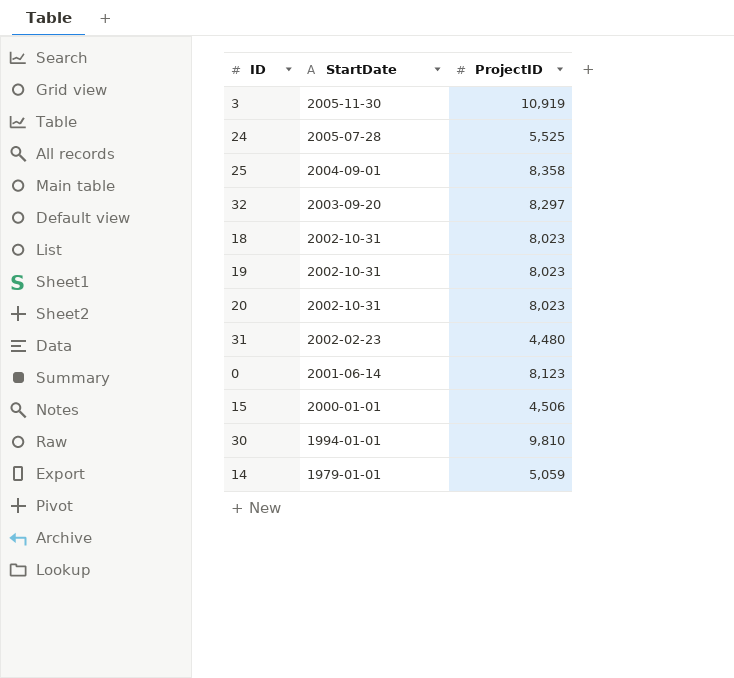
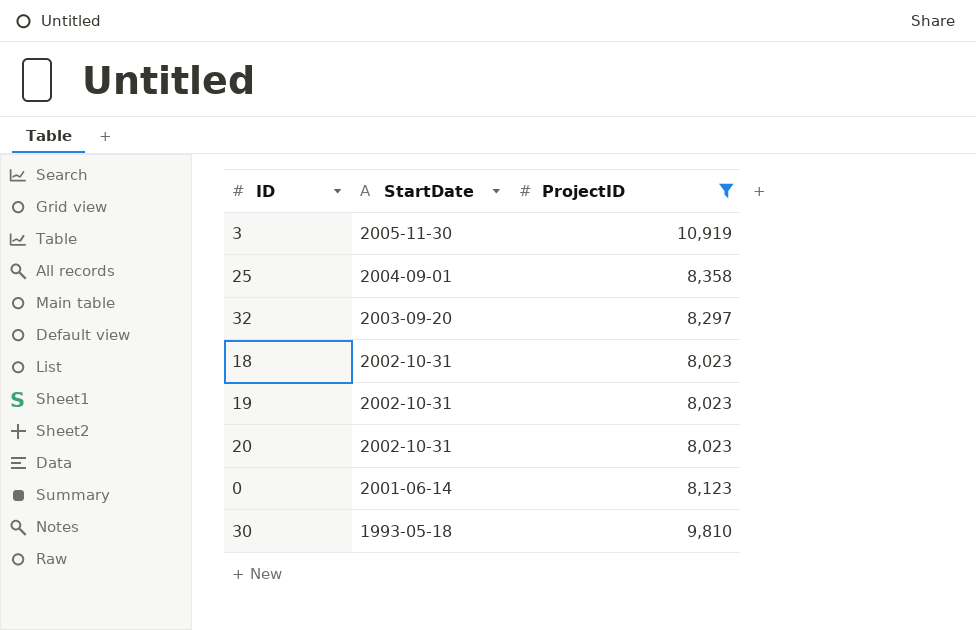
filter: none -> ProjectID >= 8,023
30 | StartDate: 1994-01-01 -> 1993-05-18

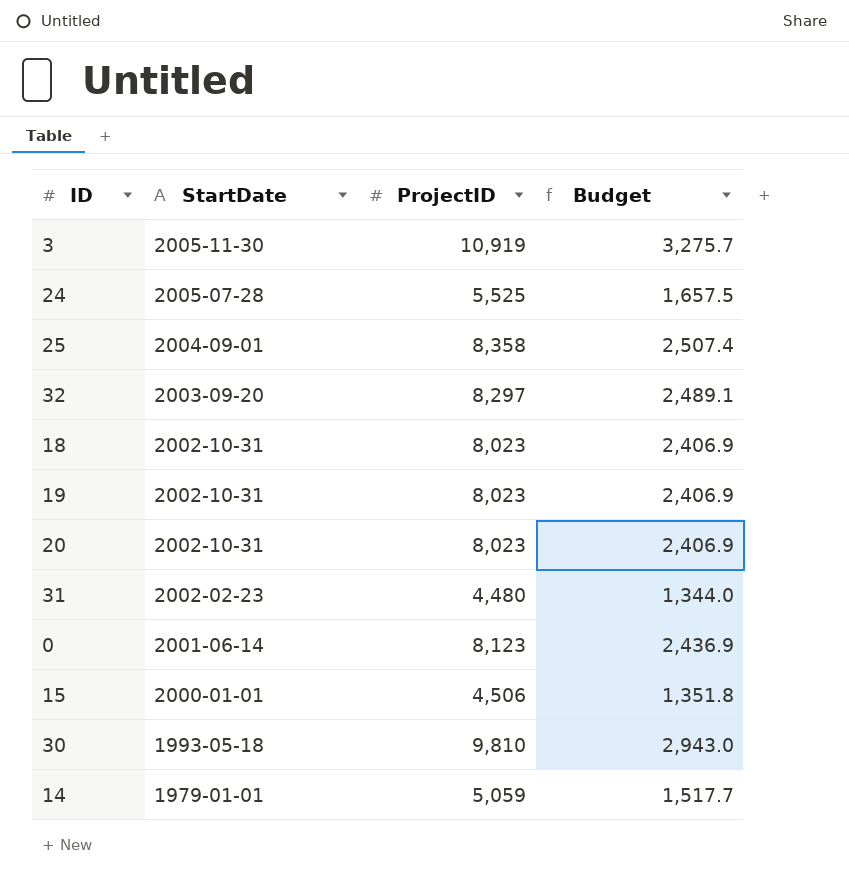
filter: ProjectID >= 8,023 -> none
column Budget | formula: none -> [ProjectID] * 0.3

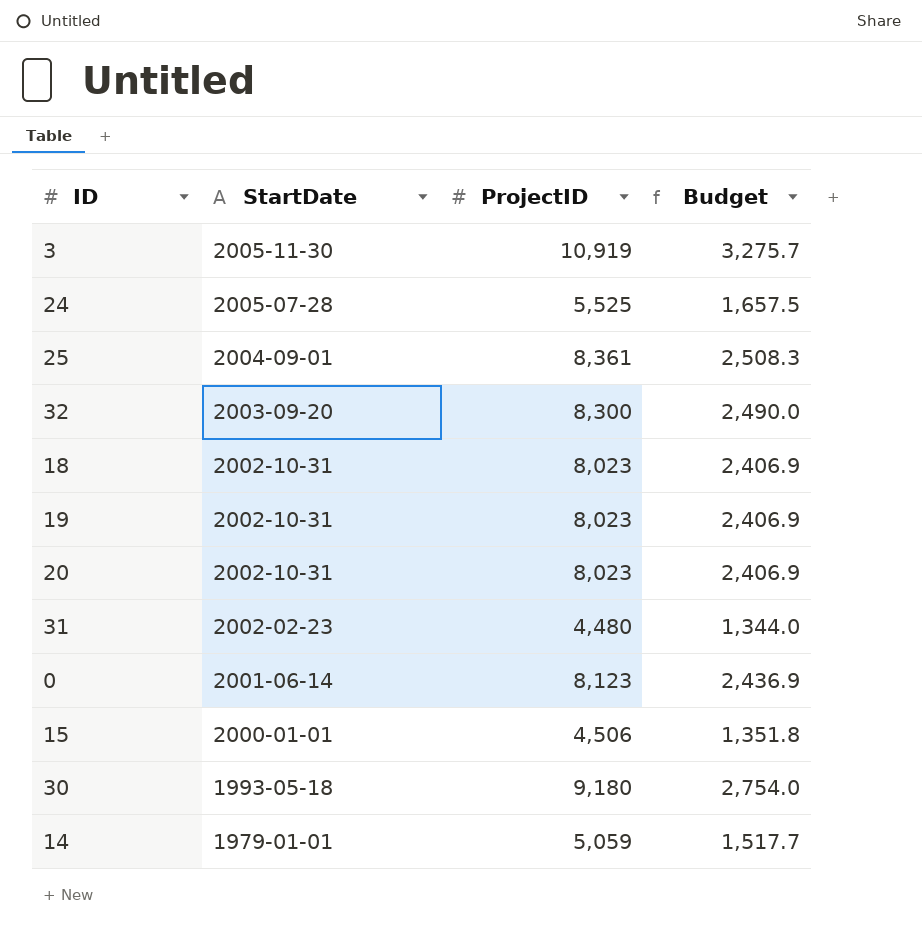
25 | ProjectID: 8,358 -> 8,361
25 | Budget: 2,507.4 -> 2,508.3
32 | ProjectID: 8,297 -> 8,300
32 | Budget: 2,489.1 -> 2,490.0
30 | ProjectID: 9,810 -> 9,180
30 | Budget: 2,943.0 -> 2,754.0

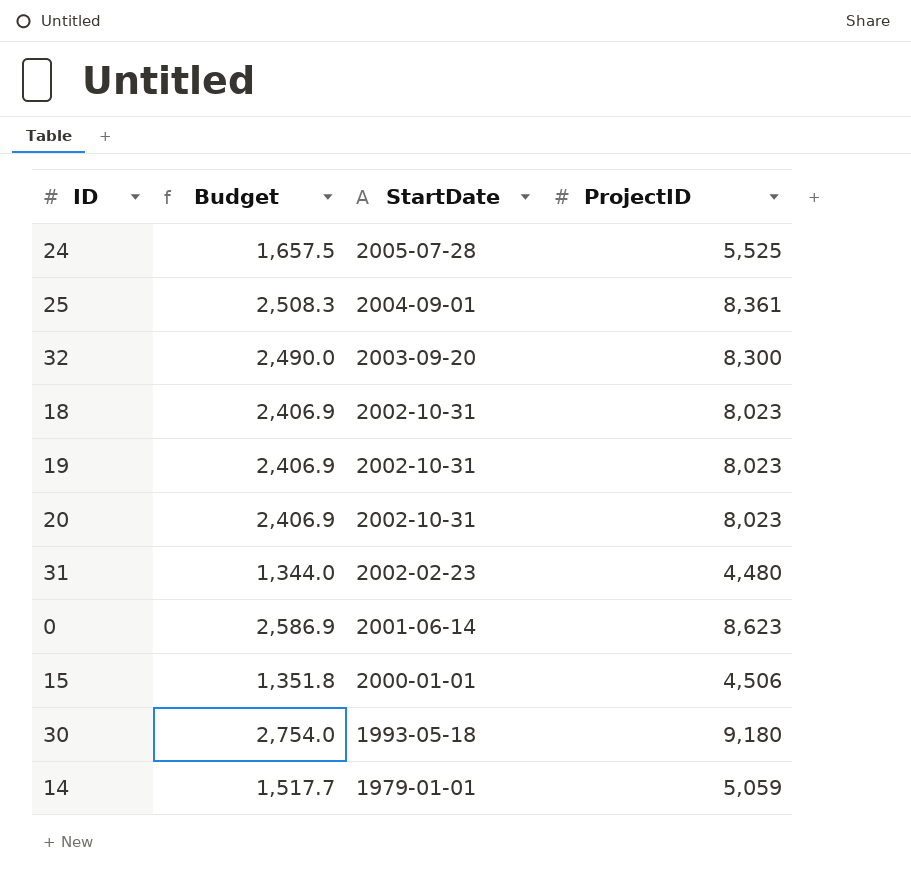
column Budget | position: 4 -> 2
row 3: 2005-11-30 | 10,919 | 3,275.7 -> none
0 | Budget: 2,436.9 -> 2,586.9
0 | ProjectID: 8,123 -> 8,623

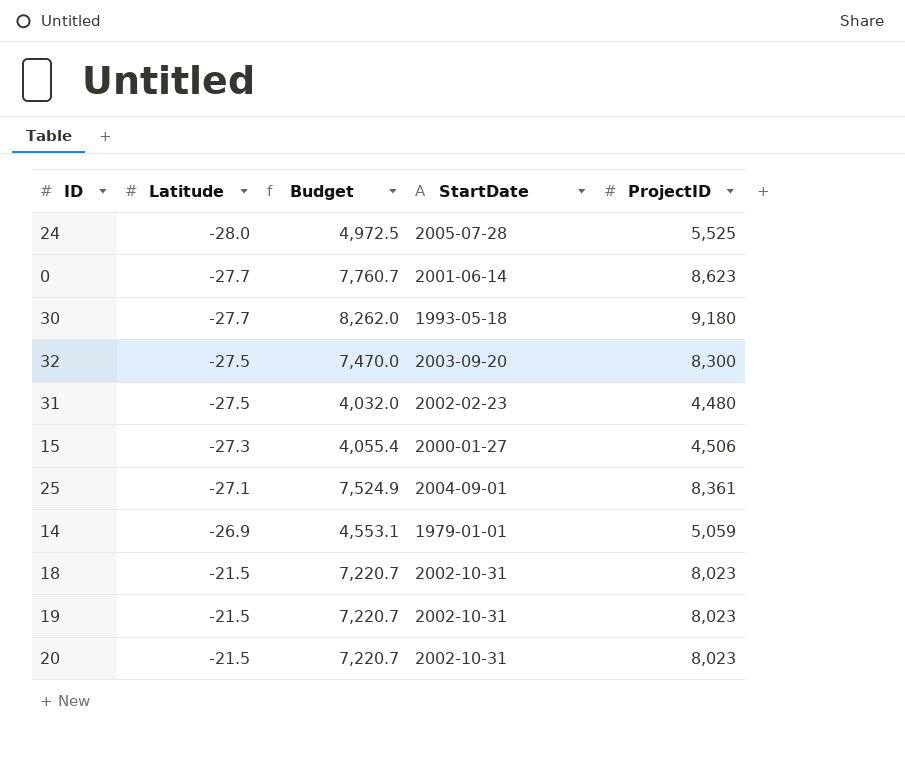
row order: StartDate descending -> Latitude ascending
column Latitude | position: none -> 2
column Budget | formula: [ProjectID] * 0.3 -> [ProjectID] * 0.9
15 | StartDate: 2000-01-01 -> 2000-01-27

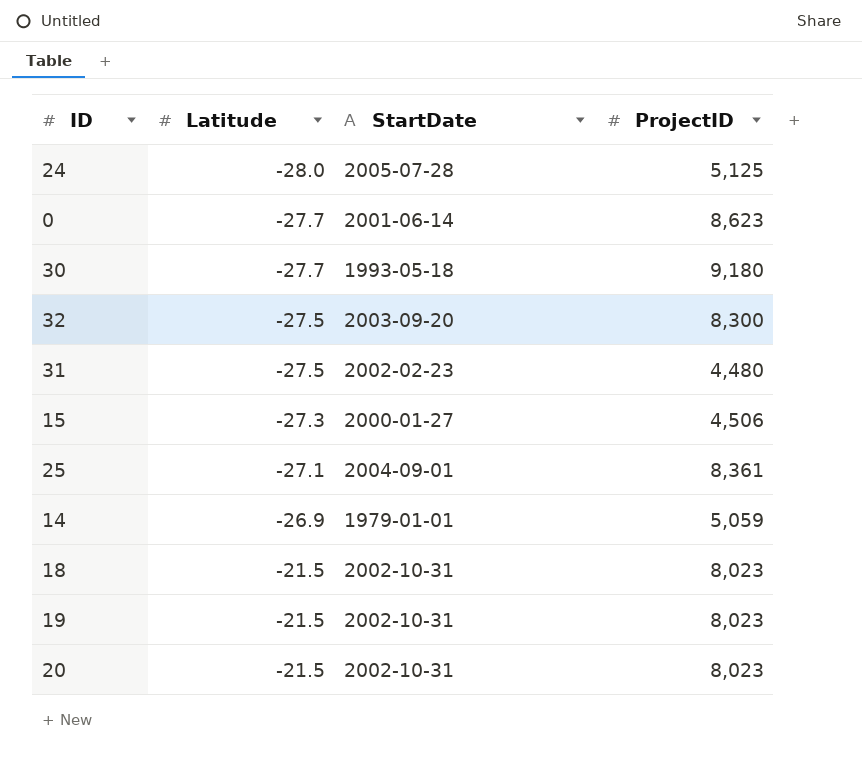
column Budget | formula: [ProjectID] * 0.9 -> none
24 | ProjectID: 5,525 -> 5,125

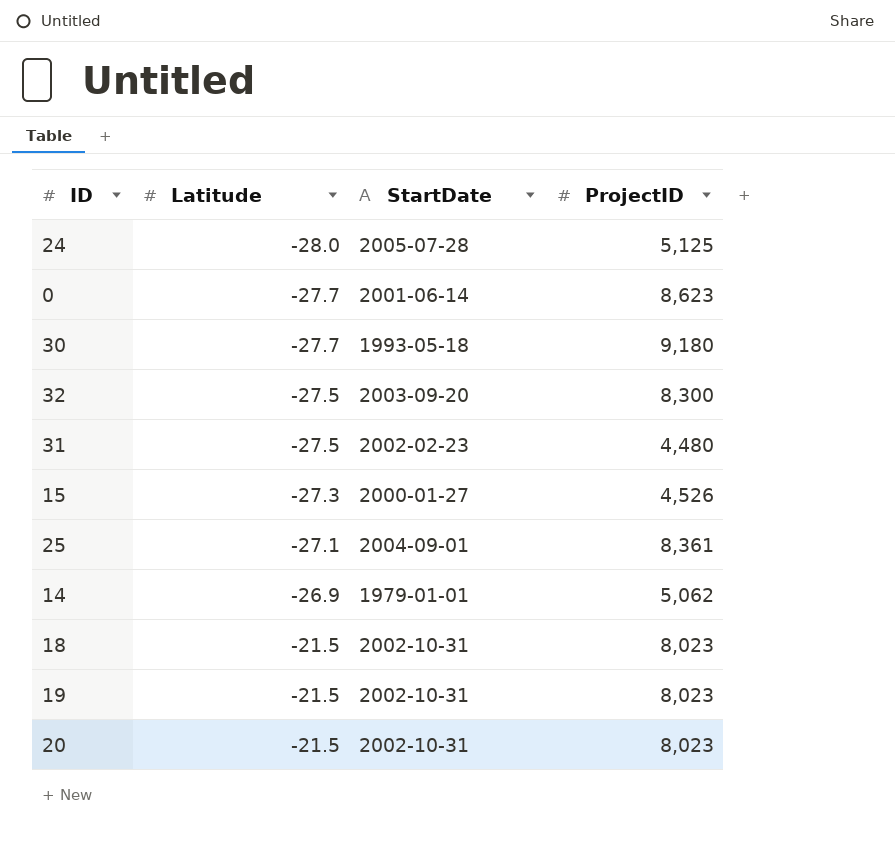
15 | ProjectID: 4,506 -> 4,526
14 | ProjectID: 5,059 -> 5,062

